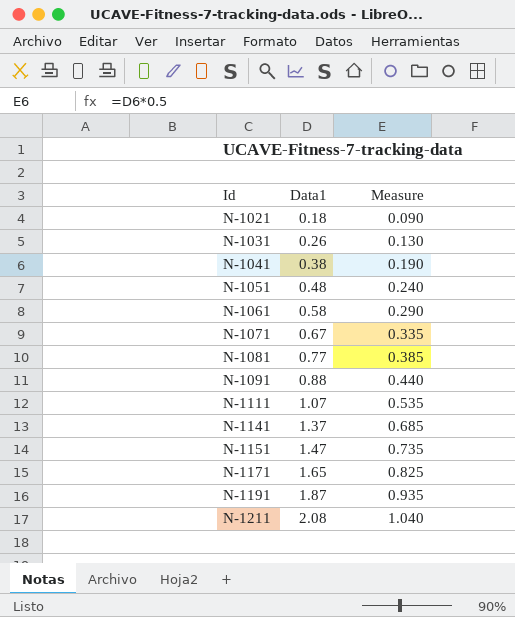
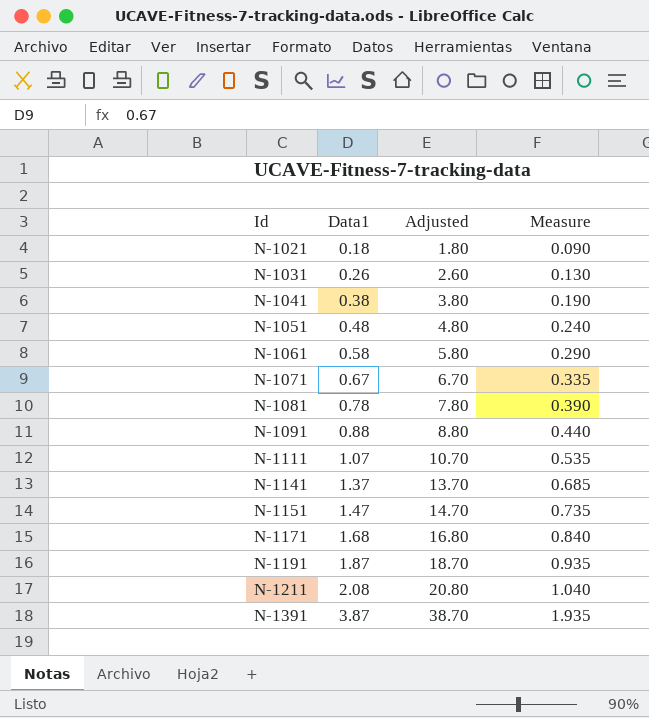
column Adjusted | formula: none -> [Data1] * 10
N-1081 | Data1: 0.77 -> 0.78
N-1081 | Measure: 0.385 -> 0.390
N-1171 | Data1: 1.65 -> 1.68
N-1171 | Measure: 0.825 -> 0.840
row N-1391: none -> 3.87 | 38.70 | 1.935

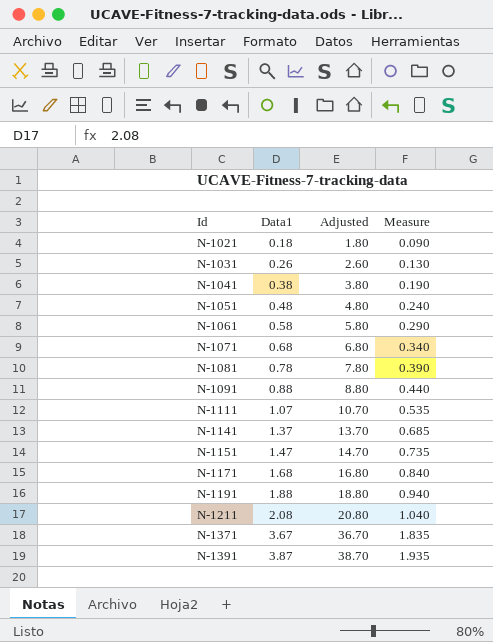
N-1071 | Data1: 0.67 -> 0.68
N-1071 | Adjusted: 6.70 -> 6.80
N-1071 | Measure: 0.335 -> 0.340
N-1191 | Data1: 1.87 -> 1.88
N-1191 | Adjusted: 18.70 -> 18.80
N-1191 | Measure: 0.935 -> 0.940
row N-1371: none -> 3.67 | 36.70 | 1.835

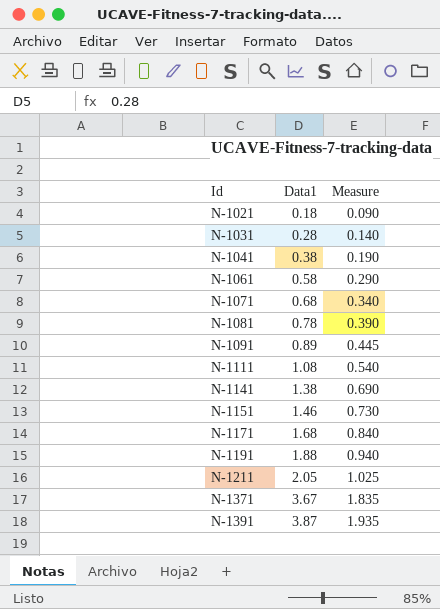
column Adjusted | formula: [Data1] * 10 -> none
row N-1051: 0.48 | 4.80 | 0.240 -> none
N-1031 | Data1: 0.26 -> 0.28
N-1031 | Measure: 0.130 -> 0.140
N-1091 | Data1: 0.88 -> 0.89
N-1091 | Measure: 0.440 -> 0.445
N-1111 | Data1: 1.07 -> 1.08
N-1111 | Measure: 0.535 -> 0.540
N-1141 | Data1: 1.37 -> 1.38
N-1141 | Measure: 0.685 -> 0.690
N-1151 | Data1: 1.47 -> 1.46
N-1151 | Measure: 0.735 -> 0.730
N-1211 | Data1: 2.08 -> 2.05
N-1211 | Measure: 1.040 -> 1.025

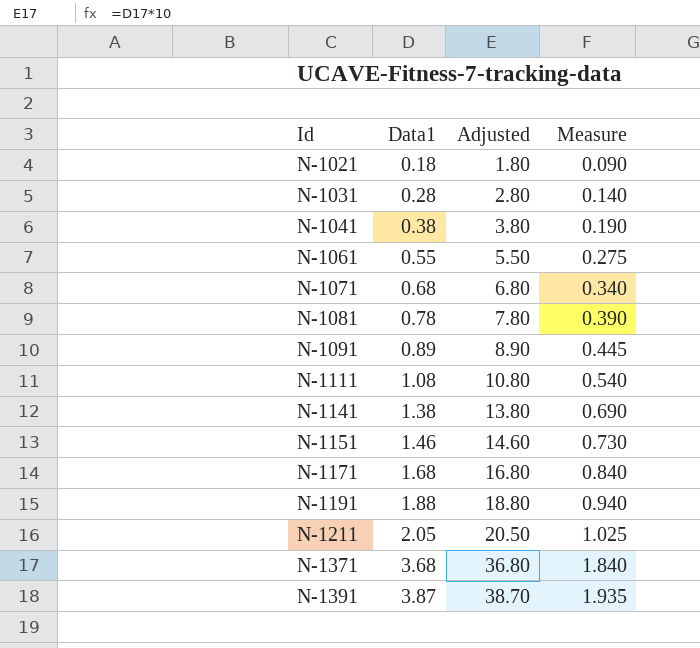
column Adjusted | formula: none -> [Data1] * 10
N-1061 | Data1: 0.58 -> 0.55
N-1061 | Measure: 0.290 -> 0.275
N-1371 | Data1: 3.67 -> 3.68
N-1371 | Measure: 1.835 -> 1.840

